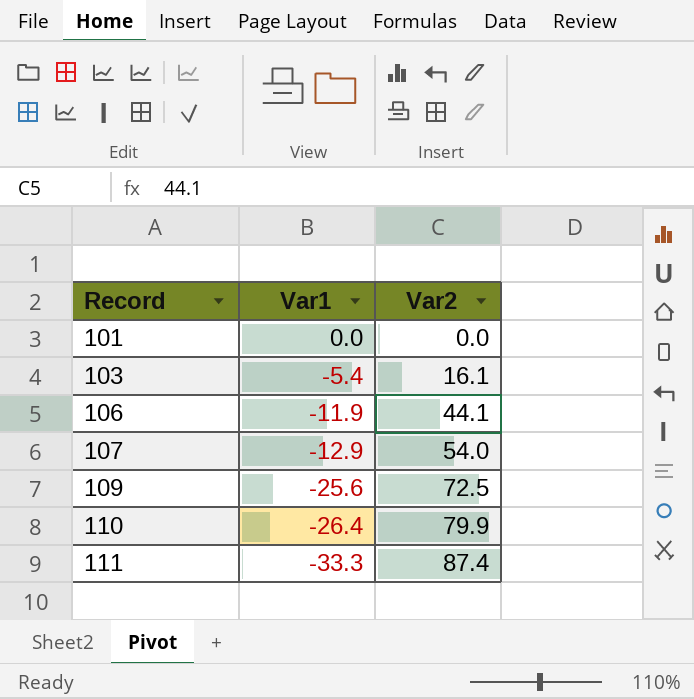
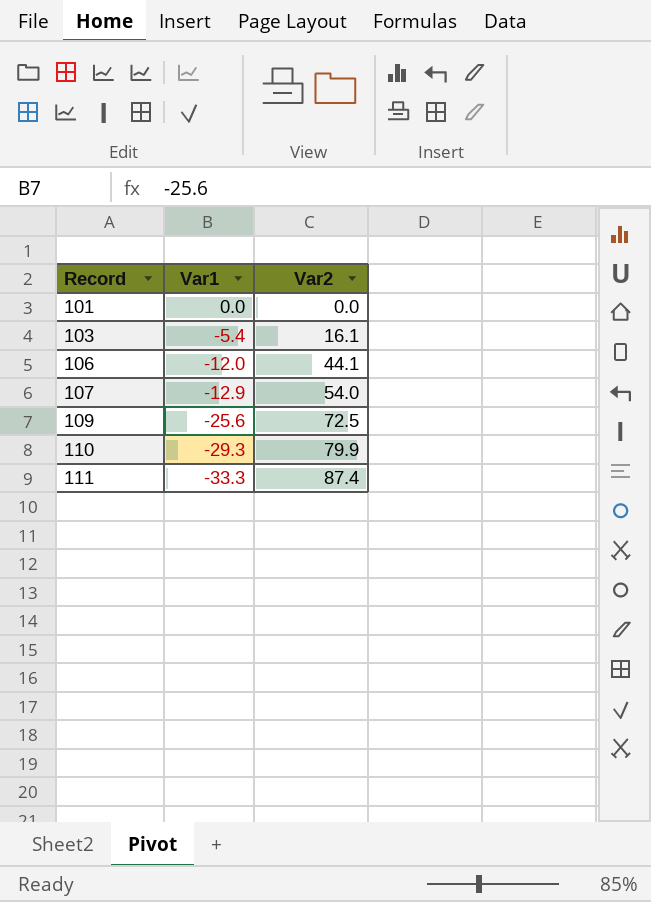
106 | Var1: -11.9 -> -12.0
110 | Var1: -26.4 -> -29.3

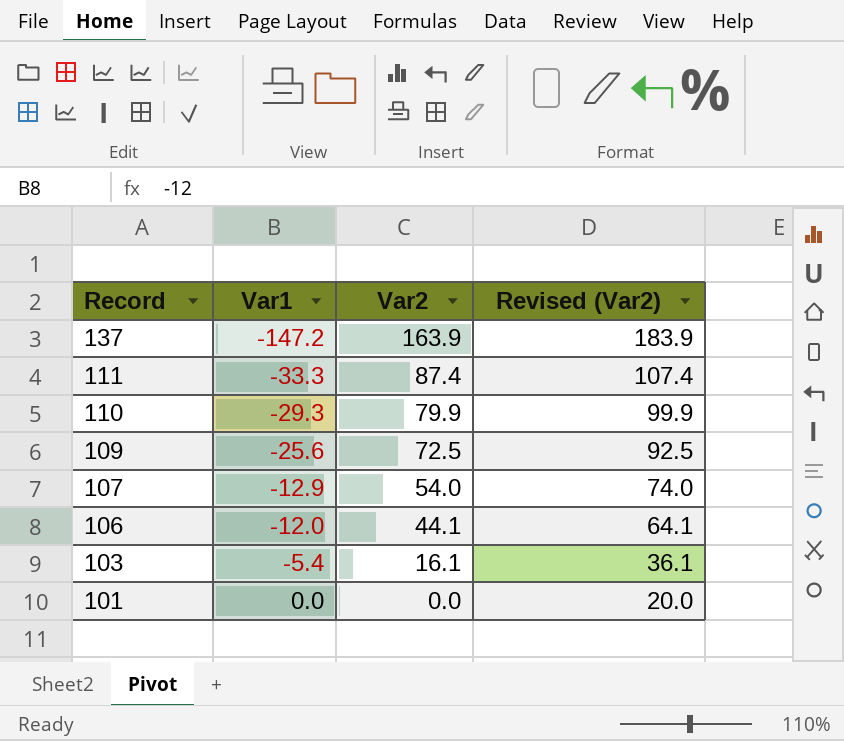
row order: Record ascending -> Record descending
column Revised (Var2) | formula: none -> [Var2] + 20
row 137: none -> -147.2 | 163.9 | 183.9

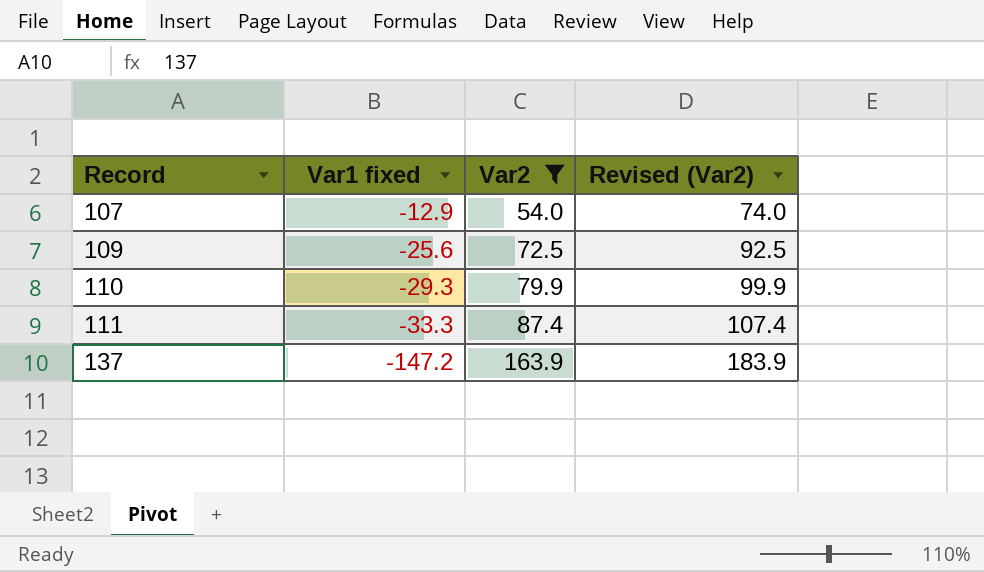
filter: none -> Var2 >= 54.0
row order: Record descending -> Record ascending
column name: Var1 -> Var1 fixed

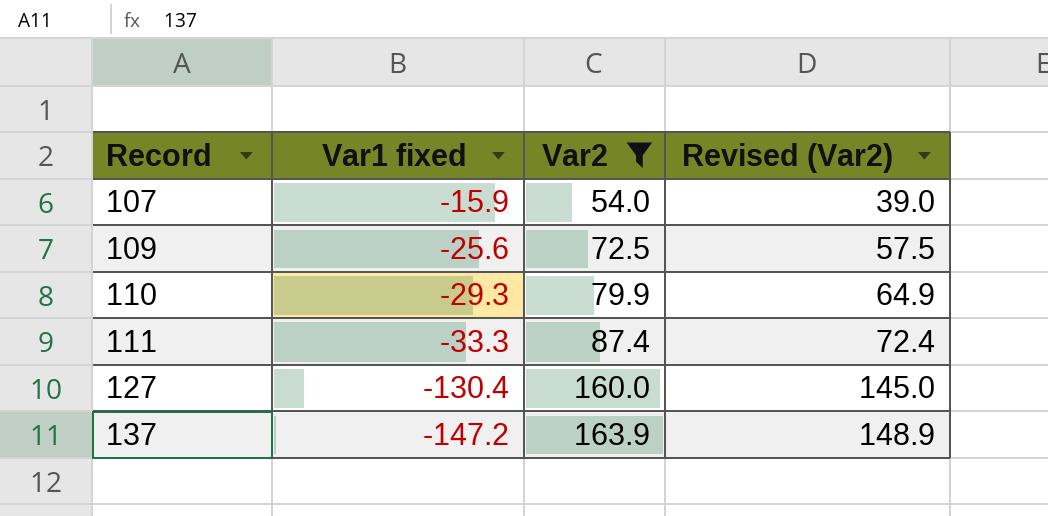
column Revised (Var2) | formula: [Var2] + 20 -> [Var2] - 15
107 | Var1 fixed: -12.9 -> -15.9
row 127: none -> -130.4 | 160.0 | 145.0

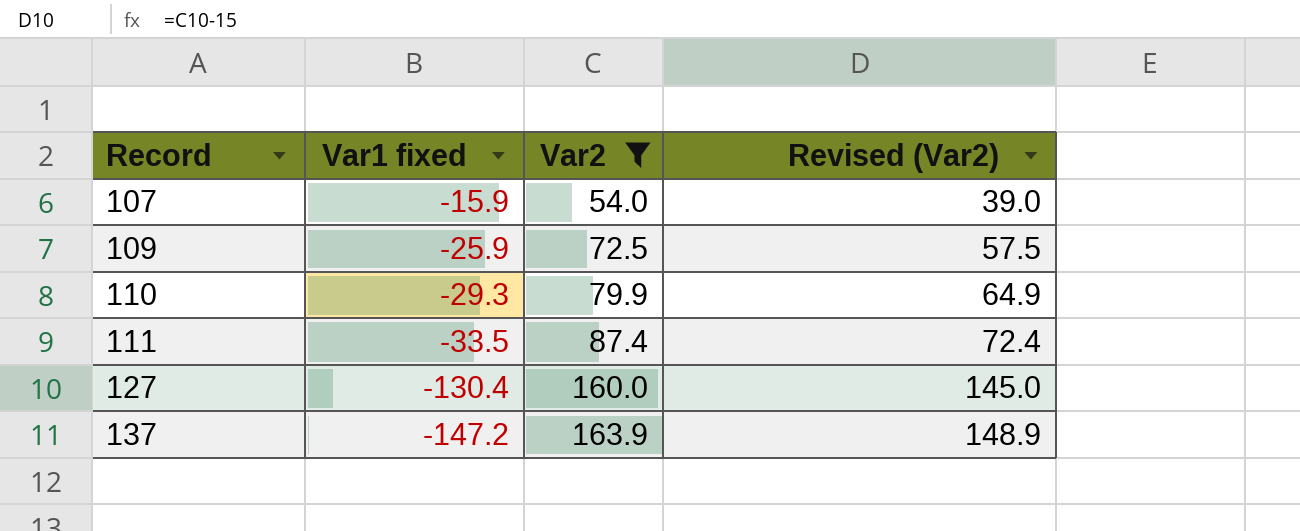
109 | Var1 fixed: -25.6 -> -25.9
111 | Var1 fixed: -33.3 -> -33.5

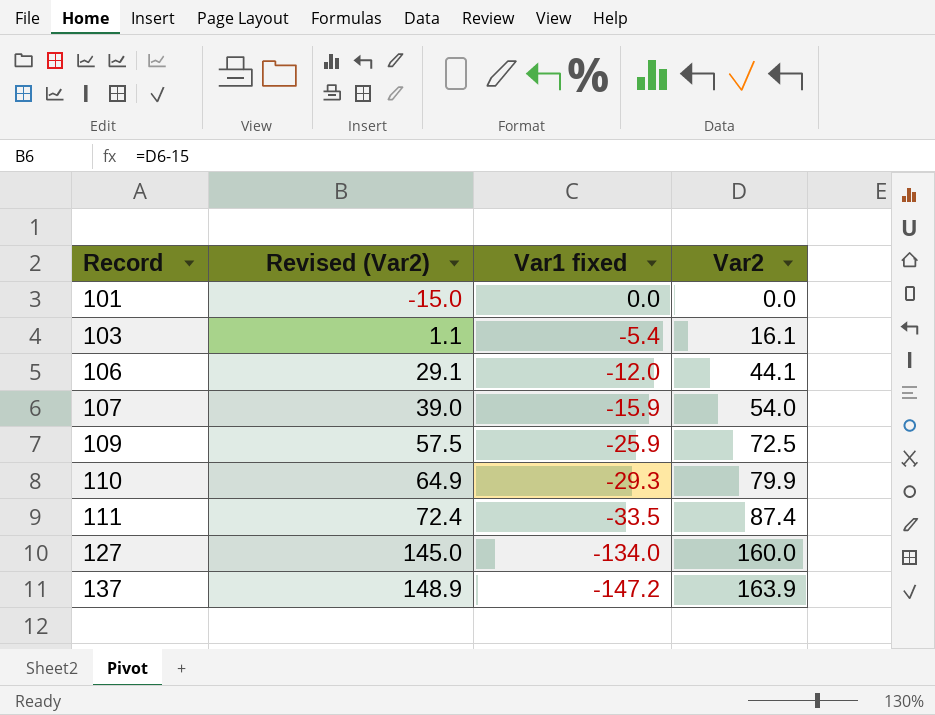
filter: Var2 >= 54.0 -> none
column Revised (Var2) | position: 4 -> 2
127 | Var1 fixed: -130.4 -> -134.0

